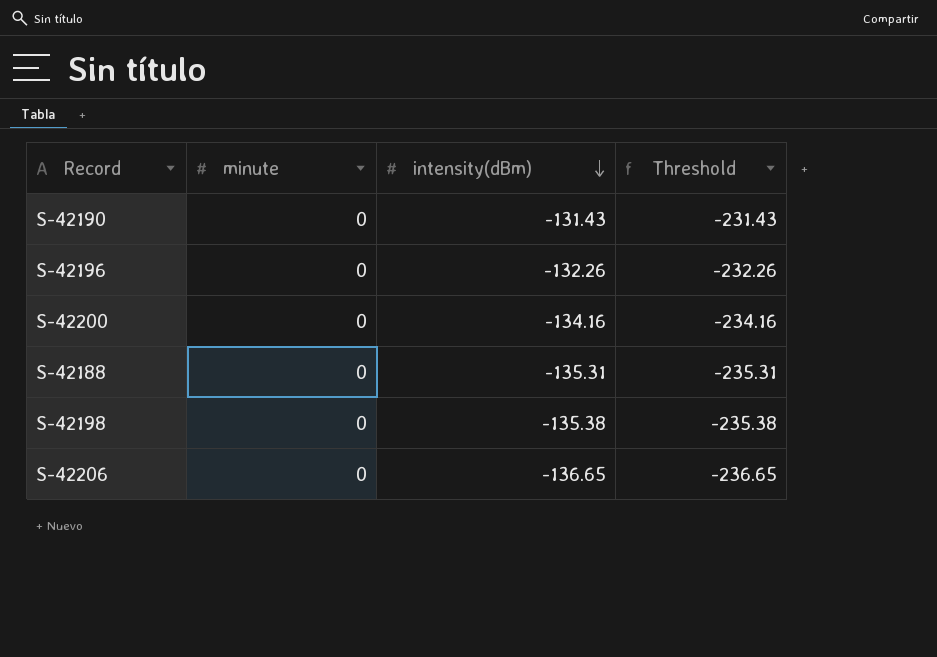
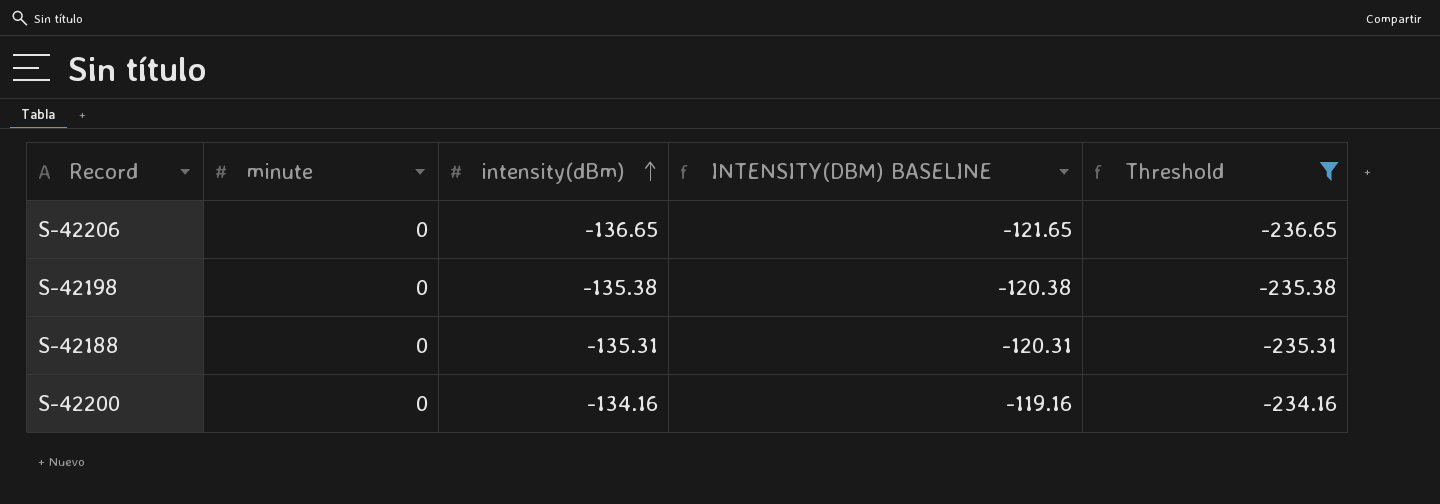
filter: none -> Threshold <= -234.16
row order: intensity(dBm) descending -> intensity(dBm) ascending
column INTENSITY(DBM) BASELINE | formula: none -> [intensity(dBm)] + 15

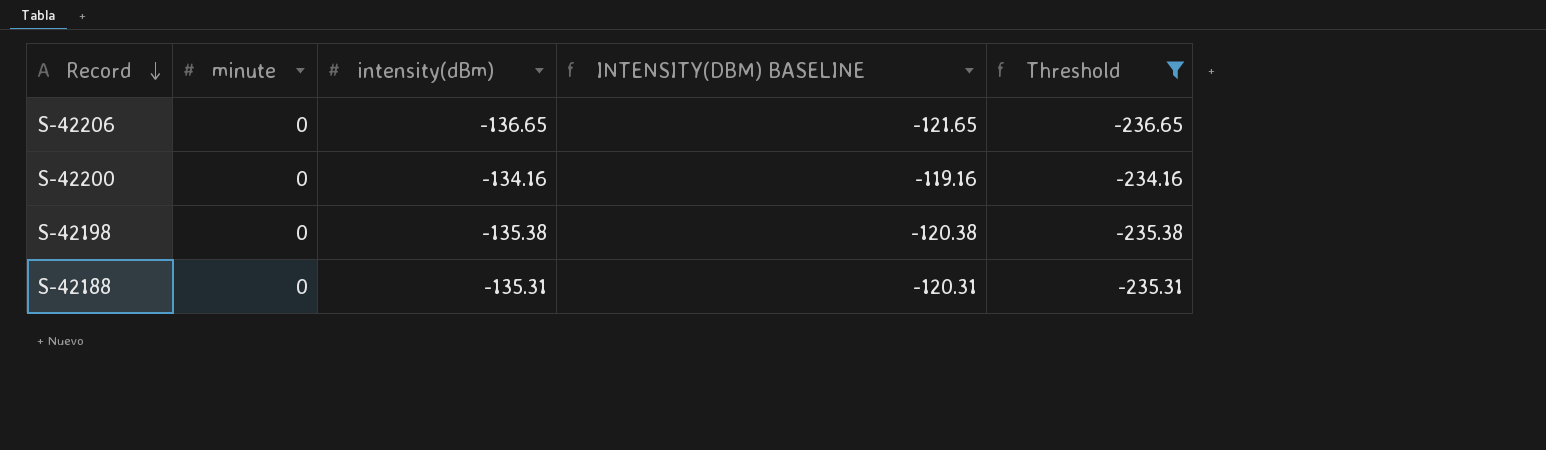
row order: intensity(dBm) ascending -> Record descending

